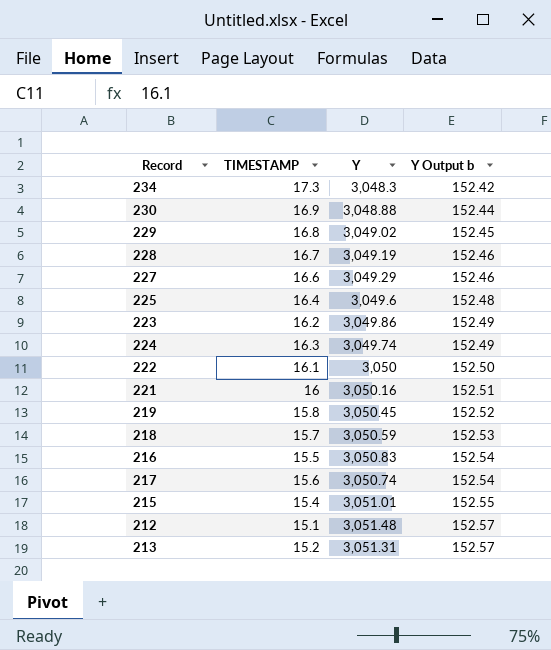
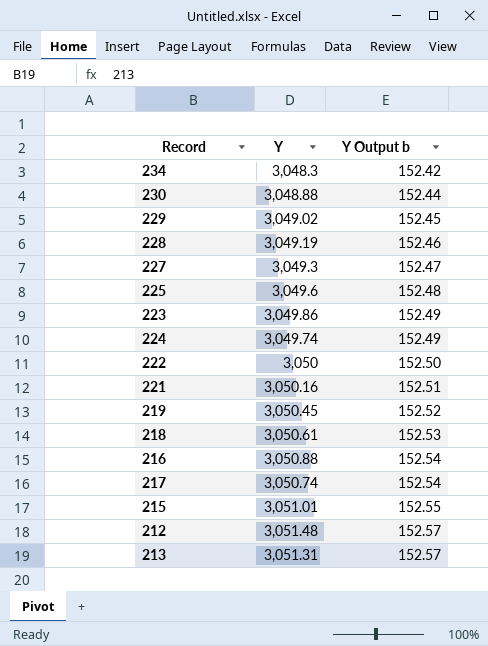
column TIMESTAMP | position: 2 -> none
227 | Y: 3,049.29 -> 3,049.3
227 | Y Output b: 152.46 -> 152.47
218 | Y: 3,050.59 -> 3,050.61
216 | Y: 3,050.83 -> 3,050.88

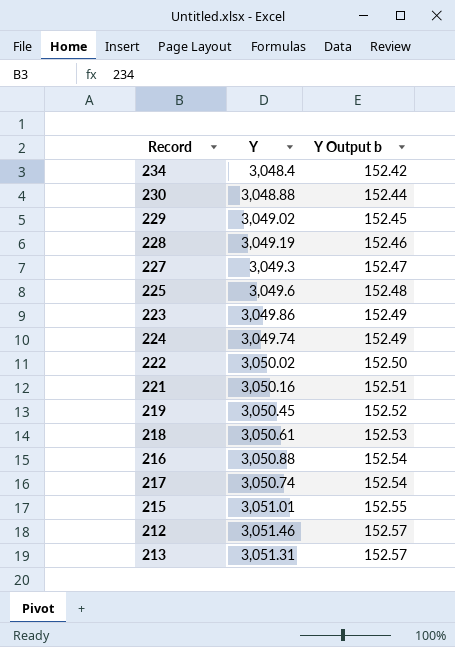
234 | Y: 3,048.3 -> 3,048.4
222 | Y: 3,050 -> 3,050.02
212 | Y: 3,051.48 -> 3,051.46

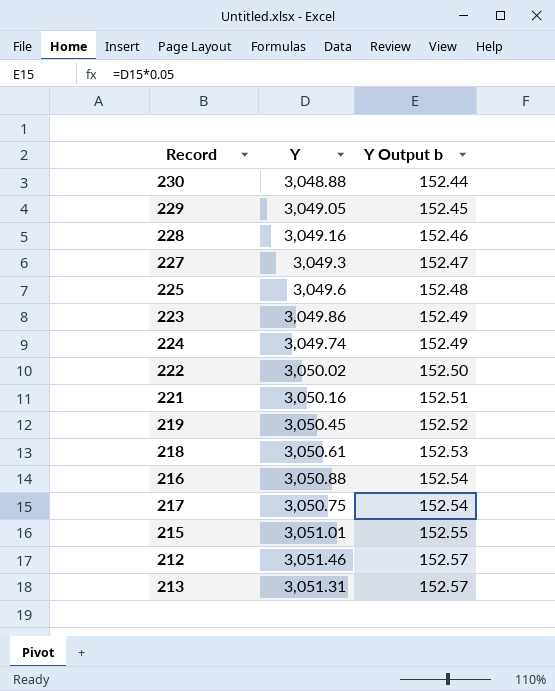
row 234: 3,048.4 | 152.42 -> none
229 | Y: 3,049.02 -> 3,049.05
228 | Y: 3,049.19 -> 3,049.16
217 | Y: 3,050.74 -> 3,050.75

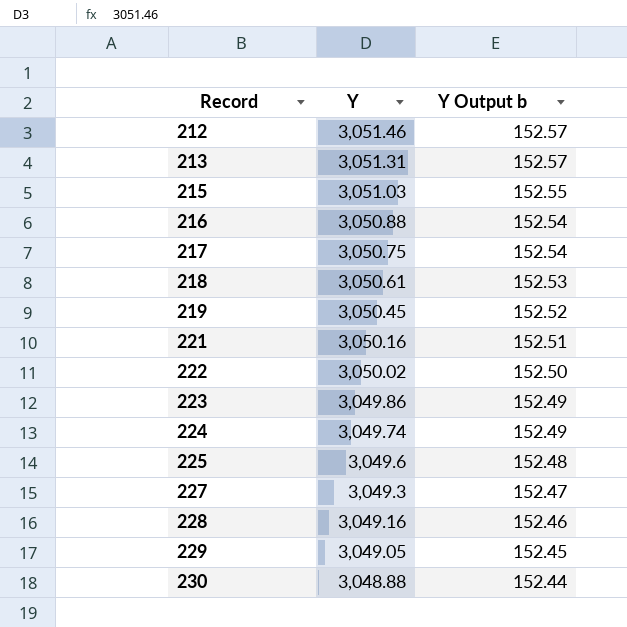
row order: Y Output b ascending -> Record ascending
215 | Y: 3,051.01 -> 3,051.03

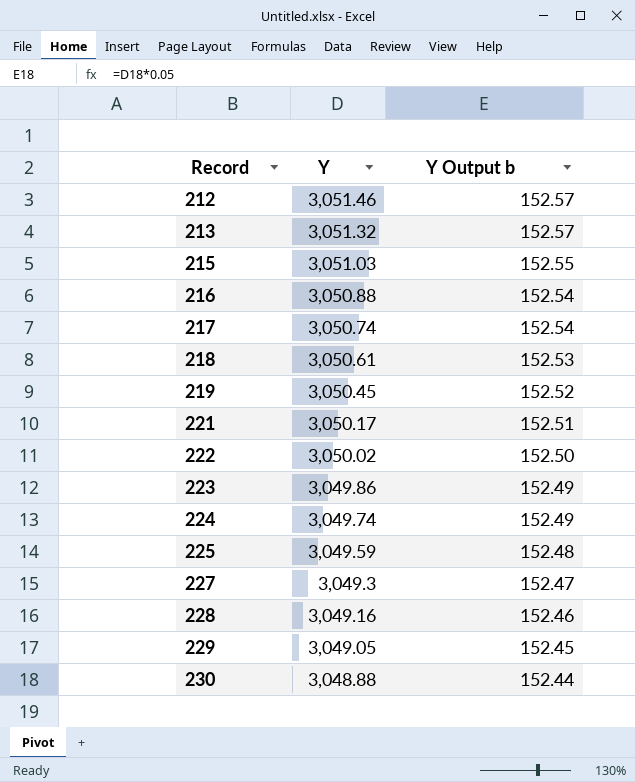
213 | Y: 3,051.31 -> 3,051.32
217 | Y: 3,050.75 -> 3,050.74
221 | Y: 3,050.16 -> 3,050.17
225 | Y: 3,049.6 -> 3,049.59

